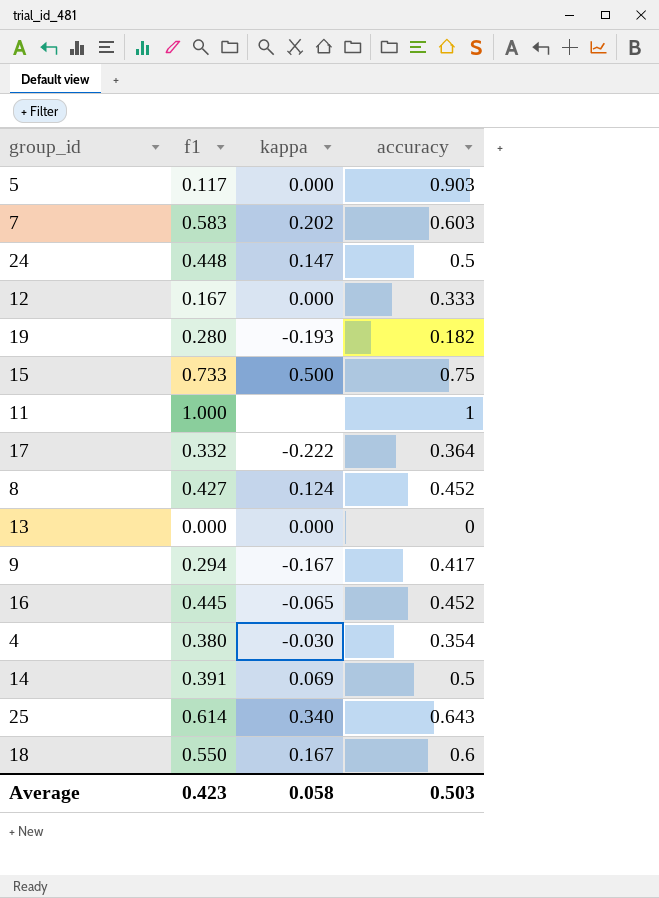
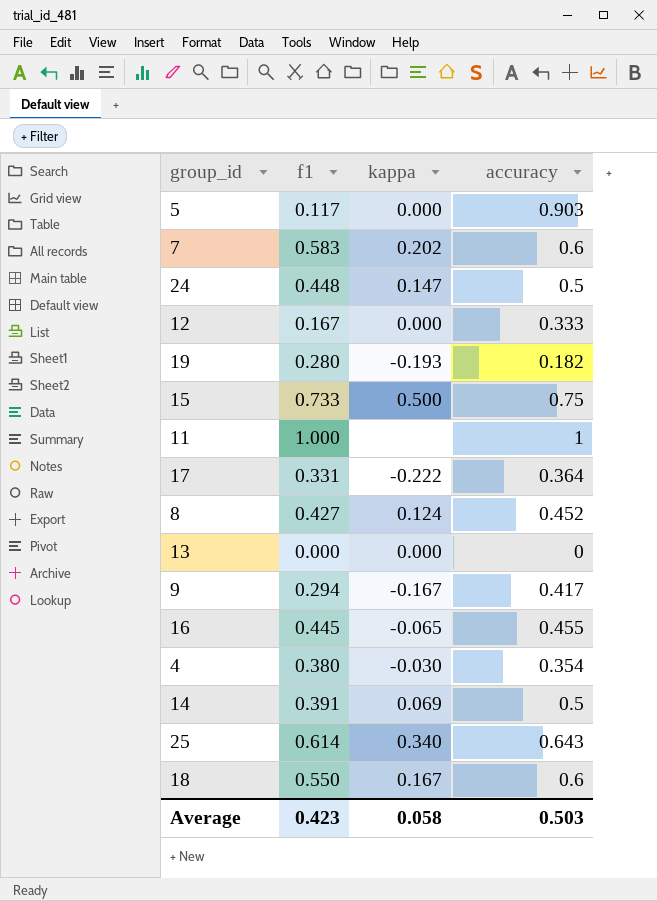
7 | accuracy: 0.603 -> 0.6
17 | f1: 0.332 -> 0.331
16 | accuracy: 0.452 -> 0.455

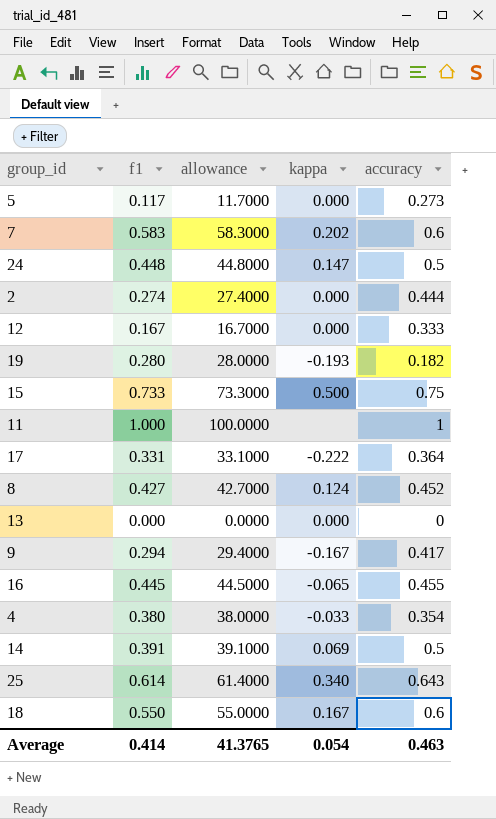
column allowance | formula: none -> [f1] * 100
5 | accuracy: 0.903 -> 0.273
row 2: none -> 0.274 | 27.4000 | 0.000 | 0.444
4 | kappa: -0.030 -> -0.033
Average | f1: 0.423 -> 0.414
Average | kappa: 0.058 -> 0.054
Average | accuracy: 0.503 -> 0.463

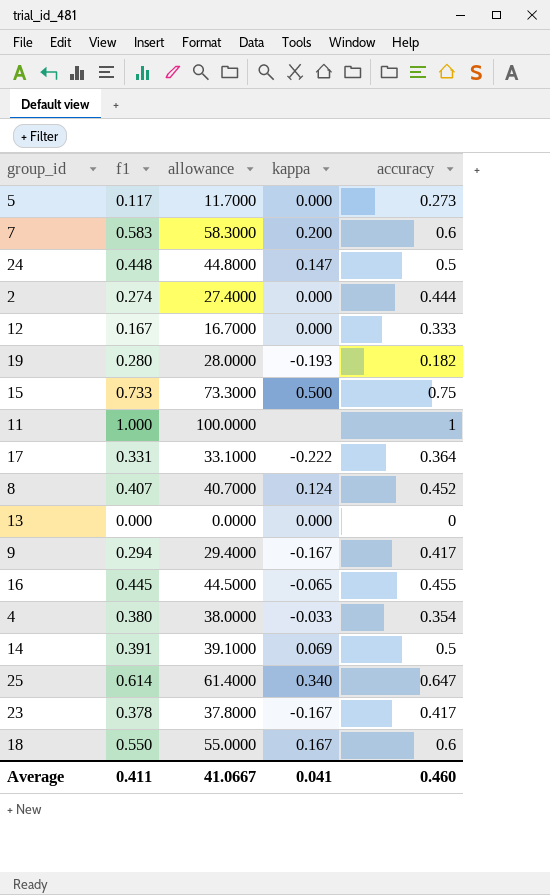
7 | kappa: 0.202 -> 0.200
8 | f1: 0.427 -> 0.407
8 | allowance: 42.7000 -> 40.7000
25 | accuracy: 0.643 -> 0.647
row 23: none -> 0.378 | 37.8000 | -0.167 | 0.417
Average | f1: 0.414 -> 0.411
Average | allowance: 41.3765 -> 41.0667
Average | kappa: 0.054 -> 0.041
Average | accuracy: 0.463 -> 0.460

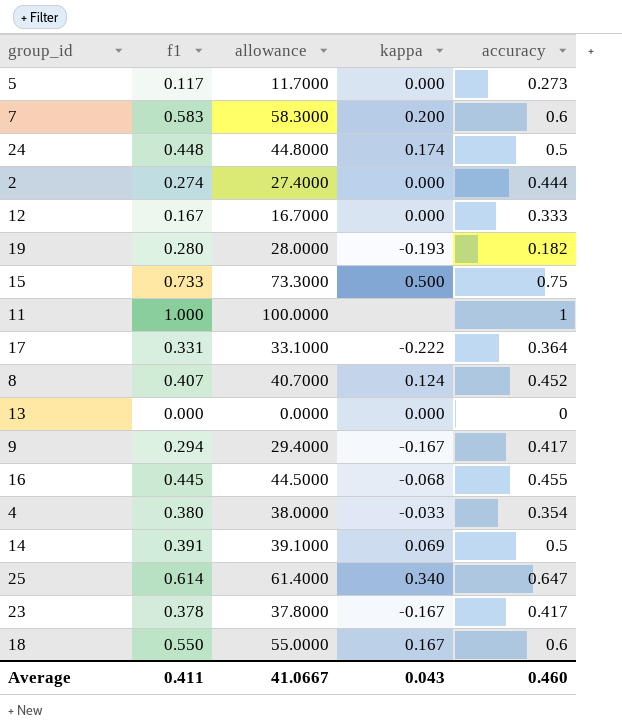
24 | kappa: 0.147 -> 0.174
16 | kappa: -0.065 -> -0.068
Average | kappa: 0.041 -> 0.043

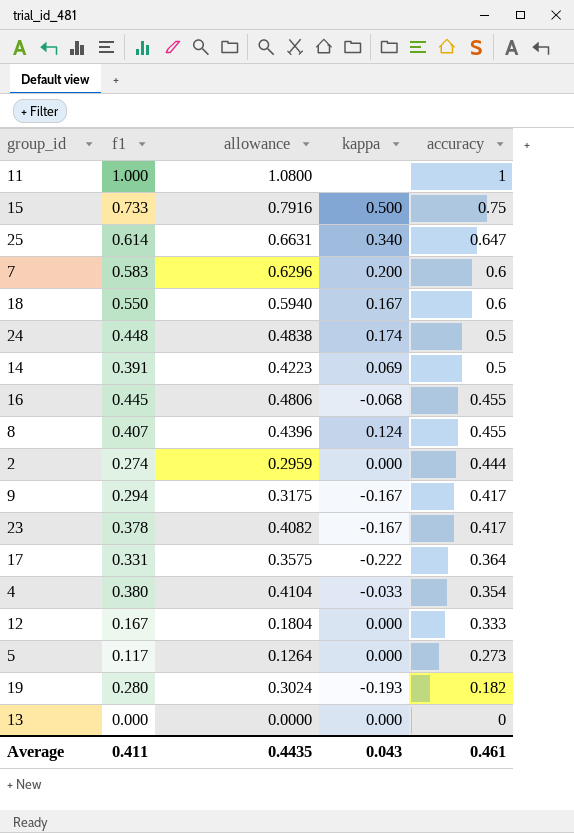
row order: none -> accuracy descending
column allowance | formula: [f1] * 100 -> [f1] * 1.08
8 | accuracy: 0.452 -> 0.455
Average | allowance: 41.0667 -> 0.4435
Average | accuracy: 0.460 -> 0.461

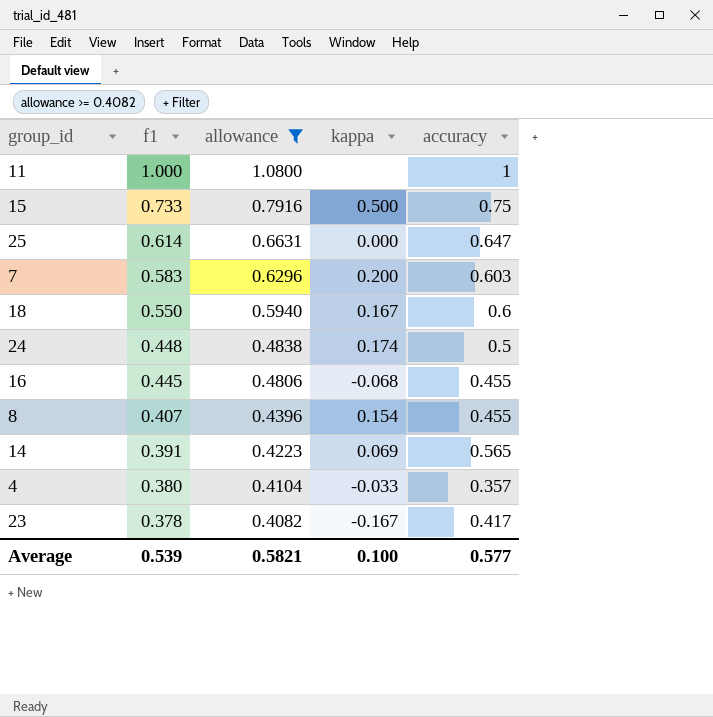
filter: none -> allowance >= 0.4082
row order: accuracy descending -> f1 descending
25 | kappa: 0.340 -> 0.000
7 | accuracy: 0.6 -> 0.603
8 | kappa: 0.124 -> 0.154
14 | accuracy: 0.5 -> 0.565
4 | accuracy: 0.354 -> 0.357
Average | f1: 0.411 -> 0.539
Average | allowance: 0.4435 -> 0.5821
Average | kappa: 0.043 -> 0.100
Average | accuracy: 0.461 -> 0.577

